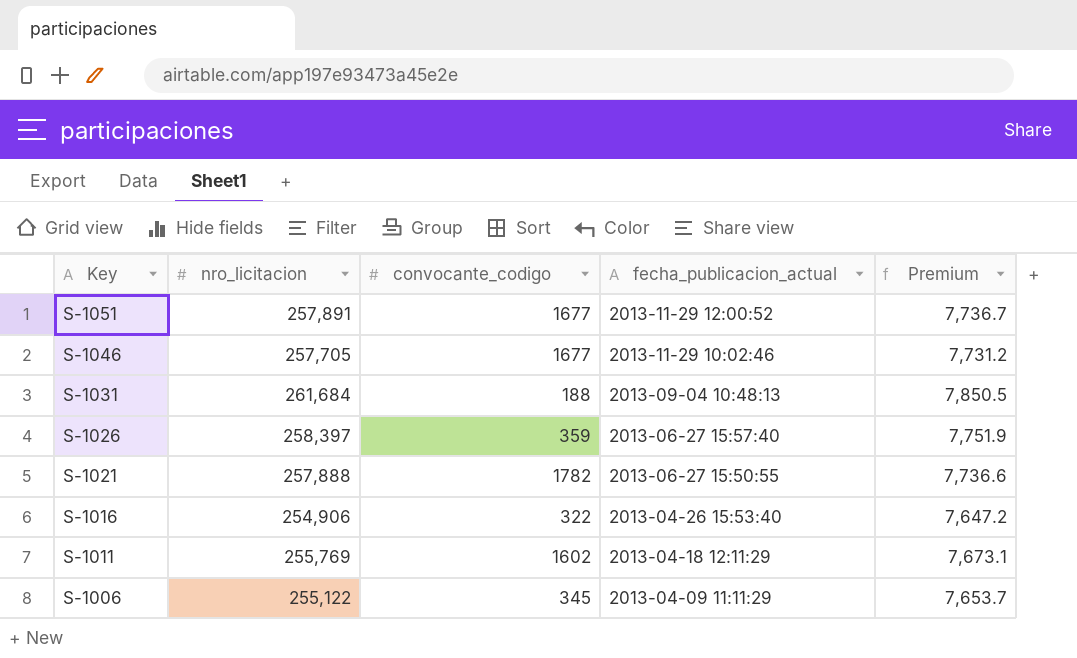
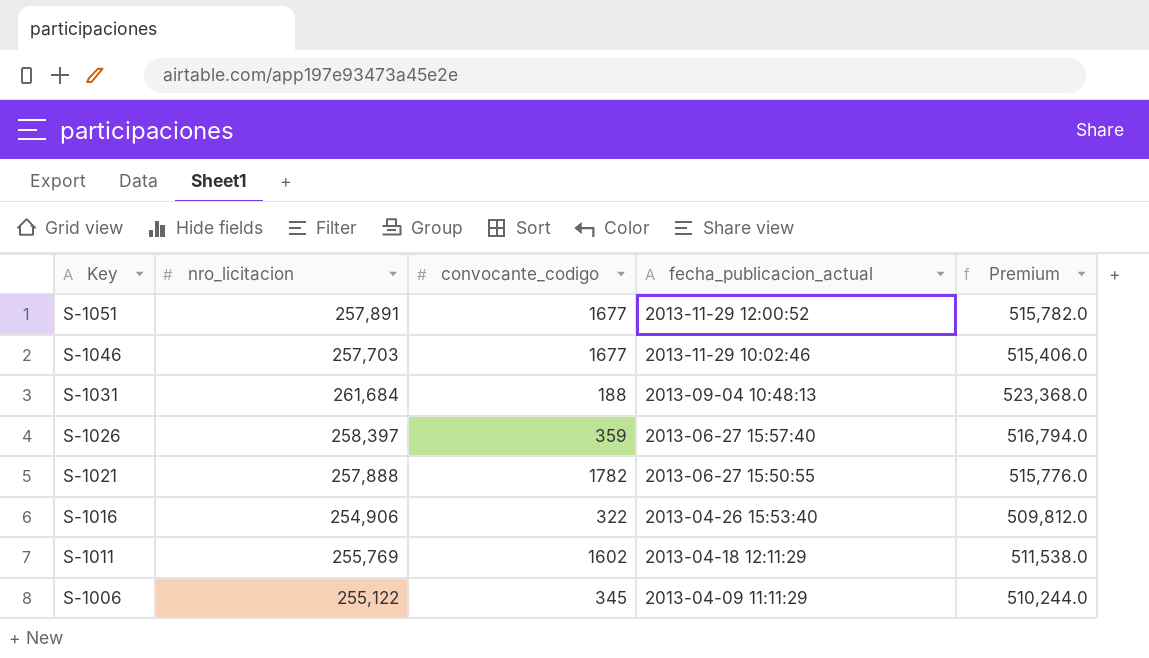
column Premium | formula: [nro_licitacion] * 0.03 -> [nro_licitacion] * 2
S-1046 | nro_licitacion: 257,705 -> 257,703

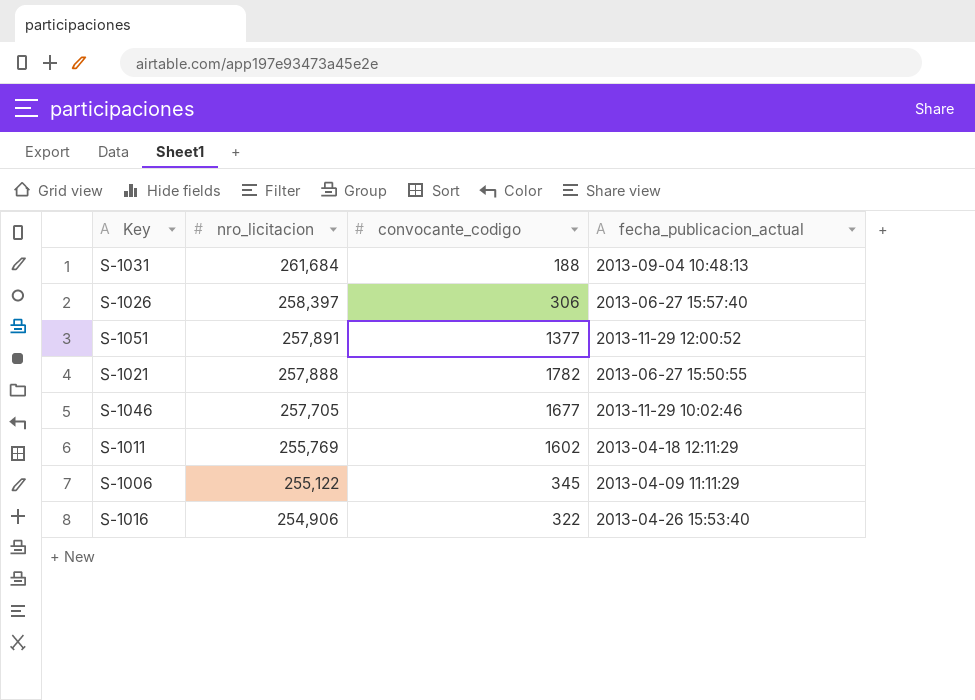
row order: Key descending -> nro_licitacion descending
column Premium | formula: [nro_licitacion] * 2 -> none
S-1026 | convocante_codigo: 359 -> 306
S-1051 | convocante_codigo: 1677 -> 1377
S-1046 | nro_licitacion: 257,703 -> 257,705

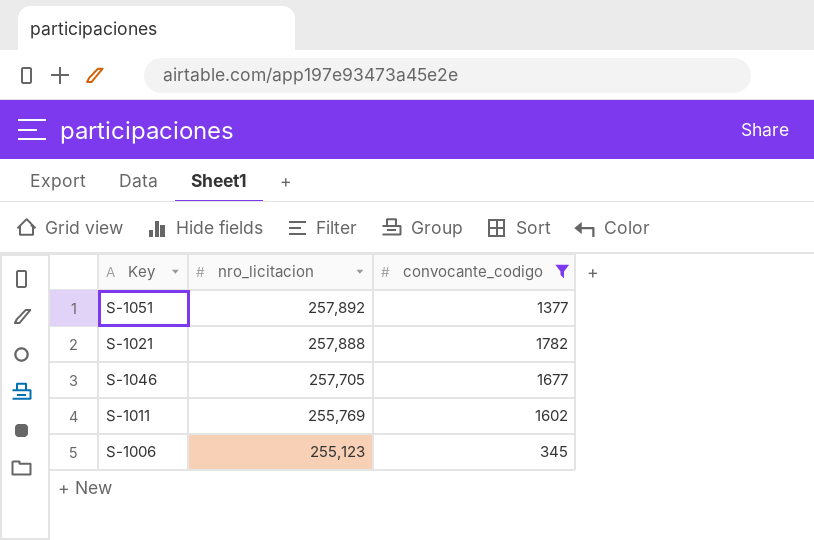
filter: none -> convocante_codigo >= 345
column fecha_publicacion_actual | position: 4 -> none
S-1051 | nro_licitacion: 257,891 -> 257,892
S-1006 | nro_licitacion: 255,122 -> 255,123

